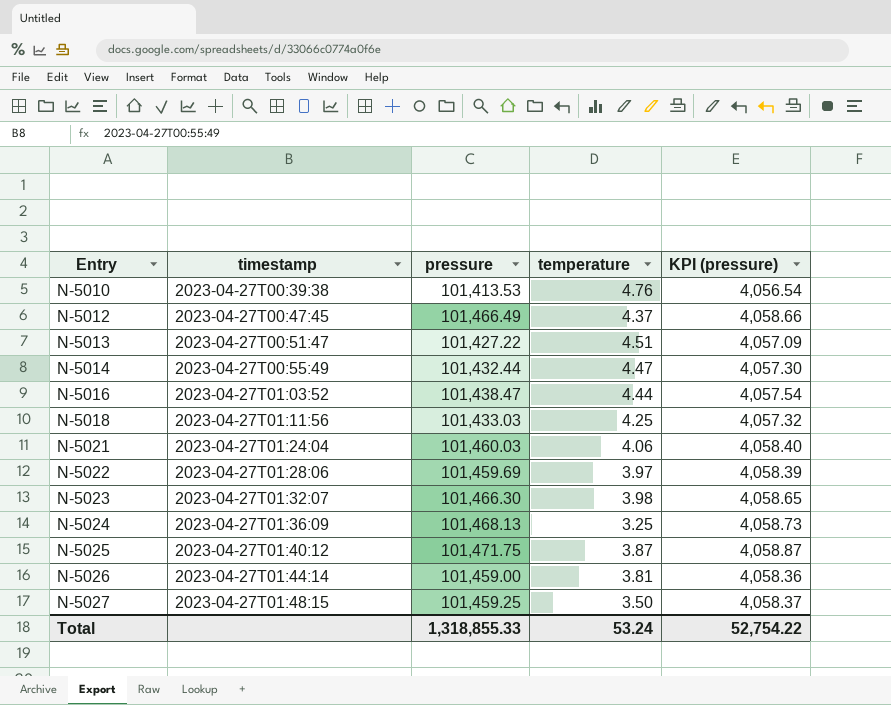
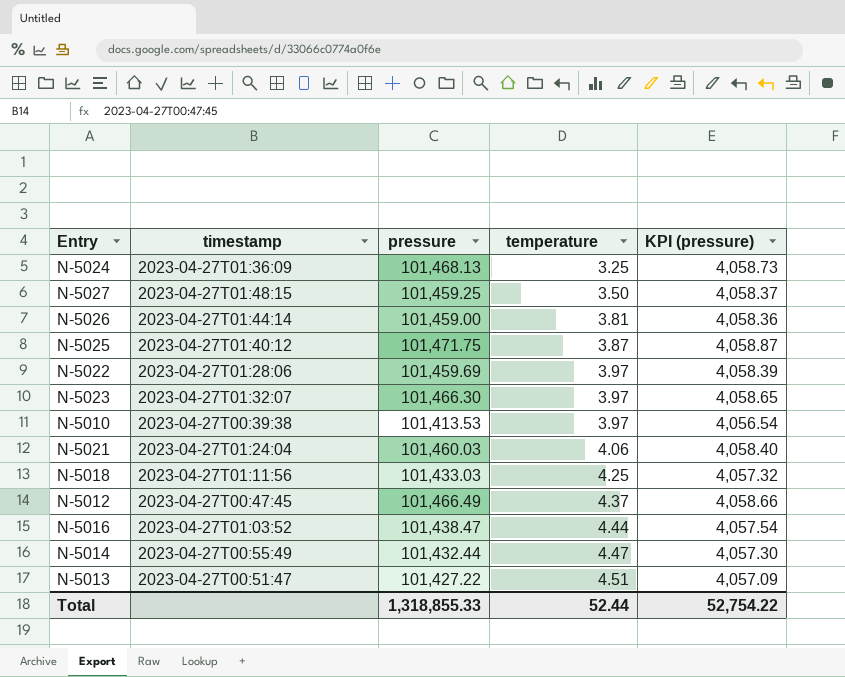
row order: Entry ascending -> temperature ascending
N-5023 | temperature: 3.98 -> 3.97
N-5010 | temperature: 4.76 -> 3.97
Total | temperature: 53.24 -> 52.44

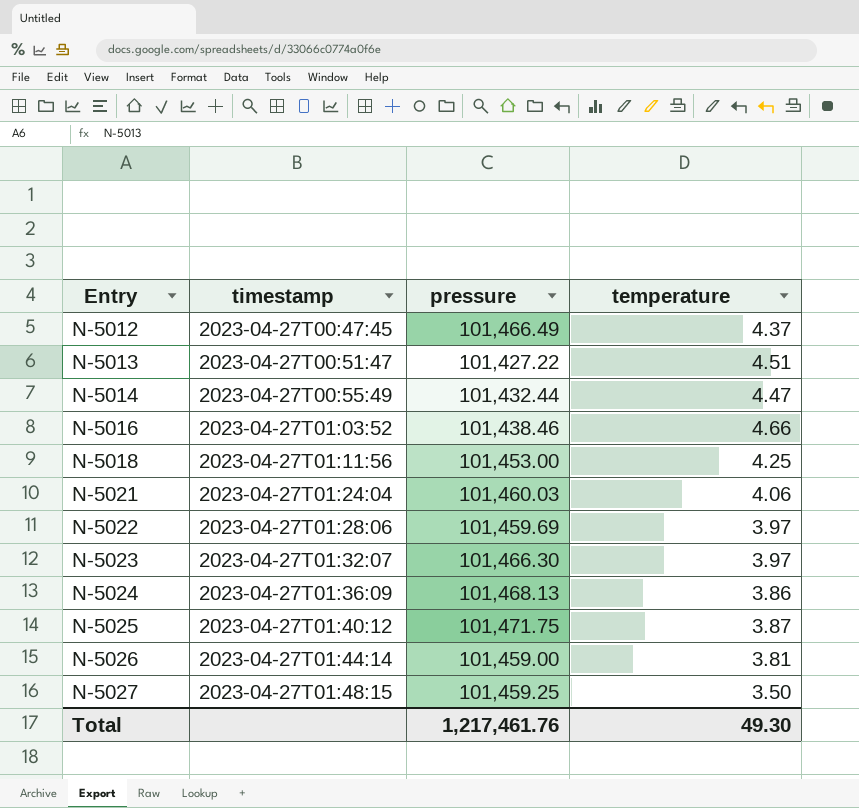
row order: temperature ascending -> Entry ascending
column KPI (pressure) | formula: [pressure] * 0.04 -> none
row N-5010: 2023-04-27T00:39:38 | 101,413.53 | 3.97 | 4,056.54 -> none
N-5016 | pressure: 101,438.47 -> 101,438.46
N-5016 | temperature: 4.44 -> 4.66
N-5018 | pressure: 101,433.03 -> 101,453.00
N-5024 | temperature: 3.25 -> 3.86
Total | pressure: 1,318,855.33 -> 1,217,461.76
Total | temperature: 52.44 -> 49.30

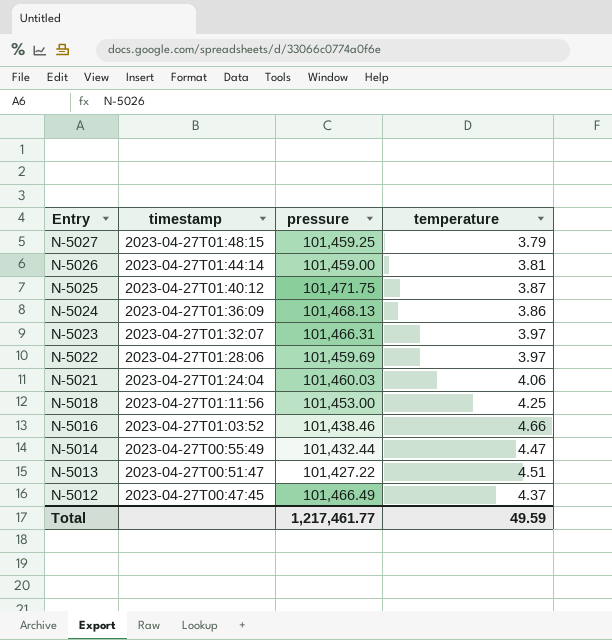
row order: Entry ascending -> Entry descending
N-5027 | temperature: 3.50 -> 3.79
N-5023 | pressure: 101,466.30 -> 101,466.31
Total | pressure: 1,217,461.76 -> 1,217,461.77
Total | temperature: 49.30 -> 49.59

